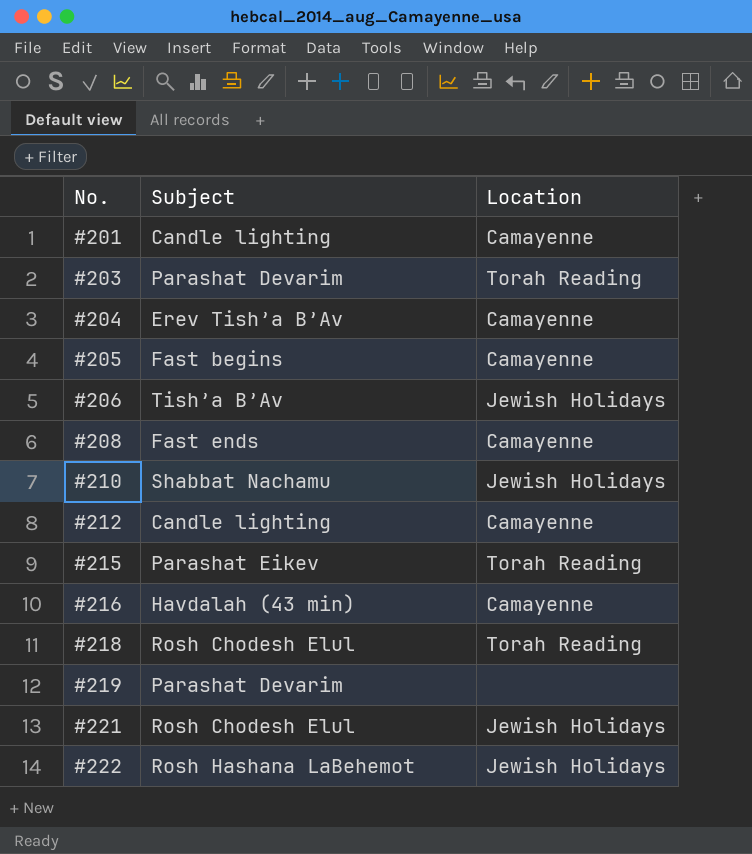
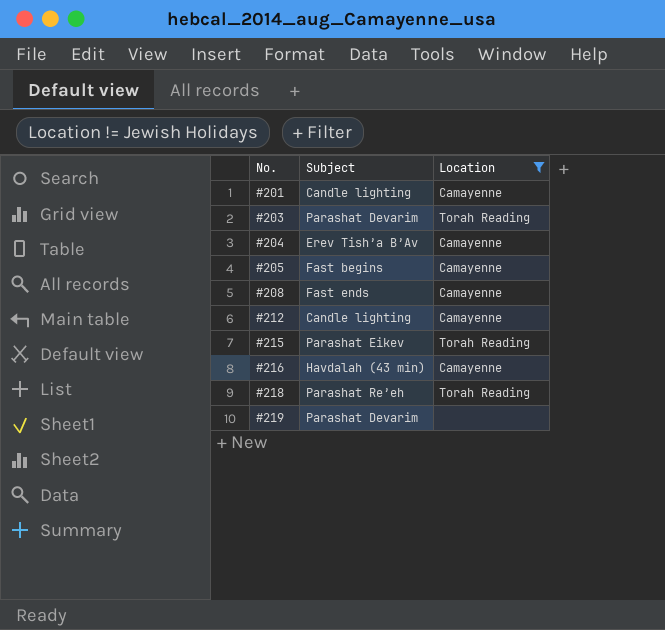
filter: none -> Location != Jewish Holidays
#218 | Subject: Rosh Chodesh Elul -> Parashat Re’eh

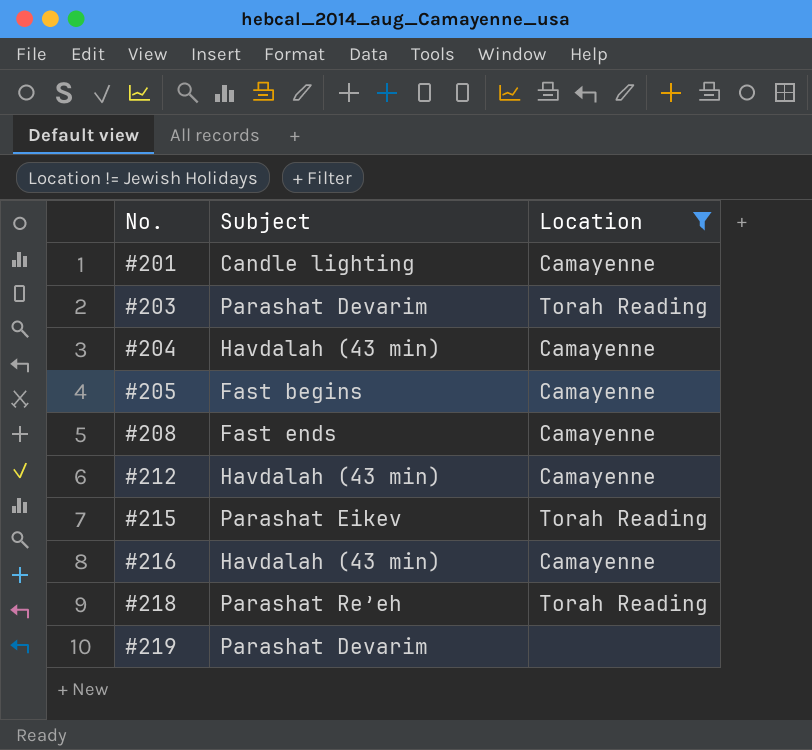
#204 | Subject: Erev Tish’a B’Av -> Havdalah (43 min)
#212 | Subject: Candle lighting -> Havdalah (43 min)

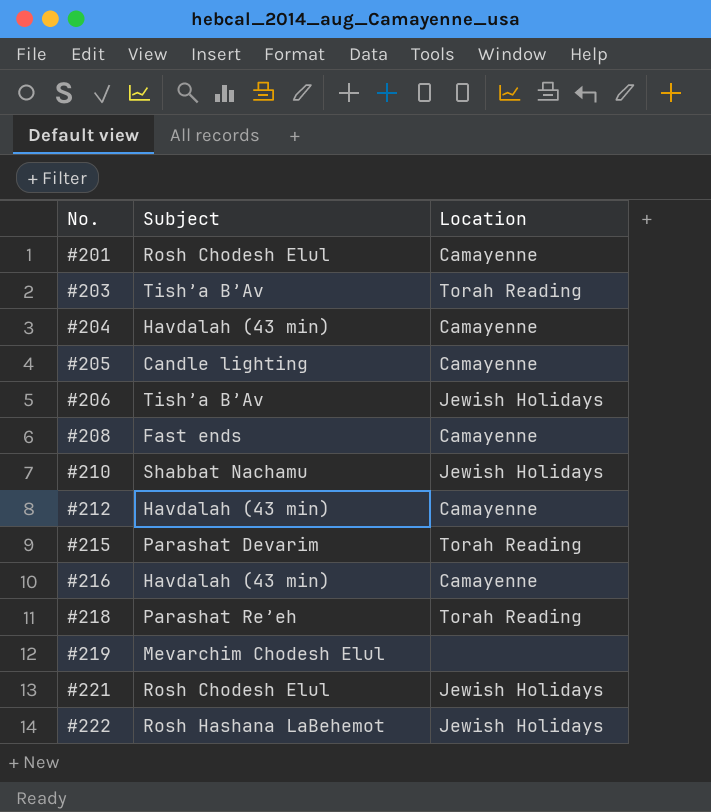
filter: Location != Jewish Holidays -> none
#201 | Subject: Candle lighting -> Rosh Chodesh Elul
#203 | Subject: Parashat Devarim -> Tish’a B’Av
#205 | Subject: Fast begins -> Candle lighting
#215 | Subject: Parashat Eikev -> Parashat Devarim
#219 | Subject: Parashat Devarim -> Mevarchim Chodesh Elul

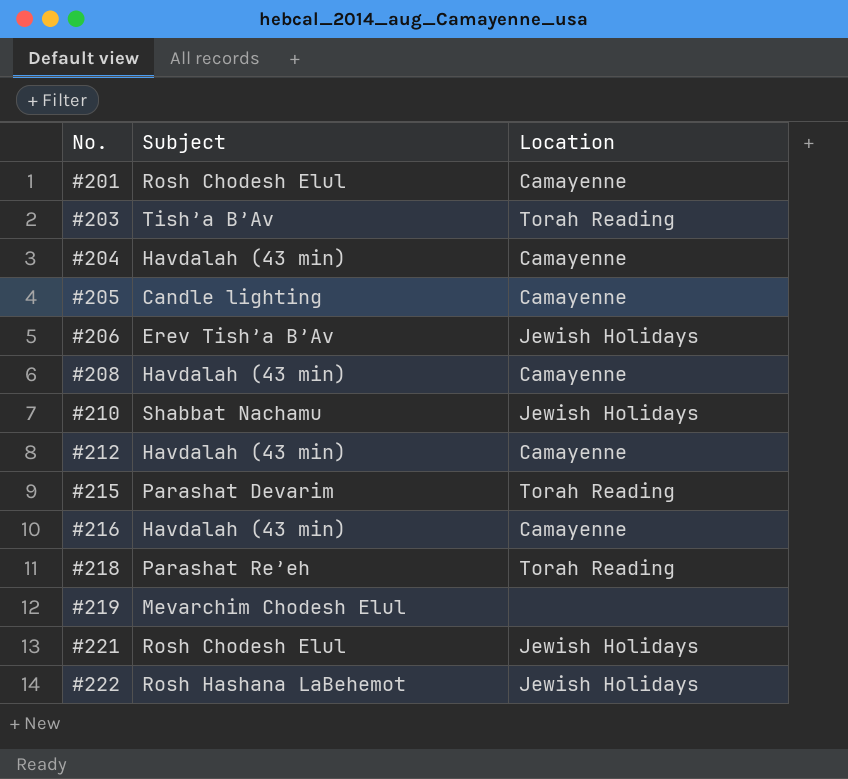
#206 | Subject: Tish’a B’Av -> Erev Tish’a B’Av
#208 | Subject: Fast ends -> Havdalah (43 min)

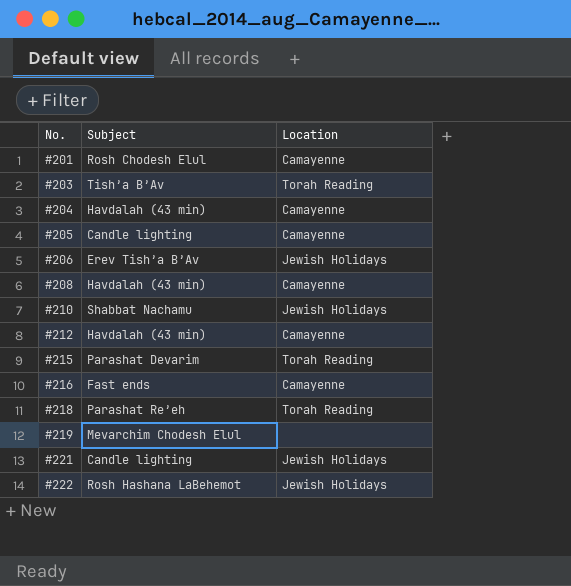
#216 | Subject: Havdalah (43 min) -> Fast ends
#221 | Subject: Rosh Chodesh Elul -> Candle lighting

